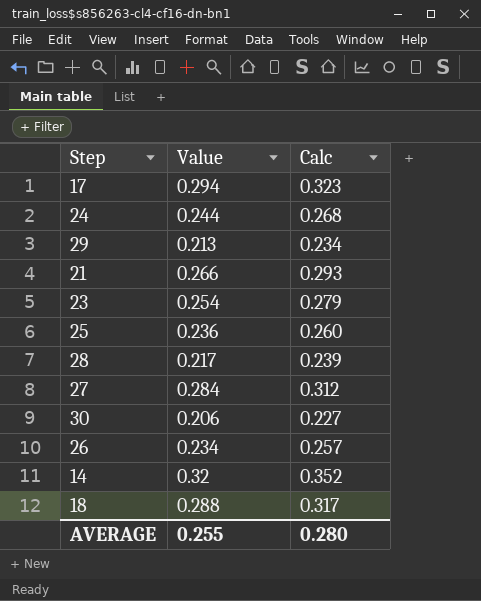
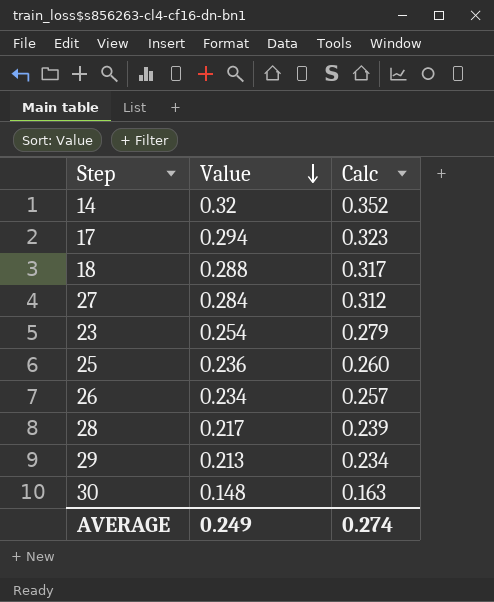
row order: none -> Value descending
row 24: 0.244 | 0.268 -> none
row 21: 0.266 | 0.293 -> none
30 | Value: 0.206 -> 0.148
30 | Calc: 0.227 -> 0.163
AVERAGE | Value: 0.255 -> 0.249
AVERAGE | Calc: 0.280 -> 0.274

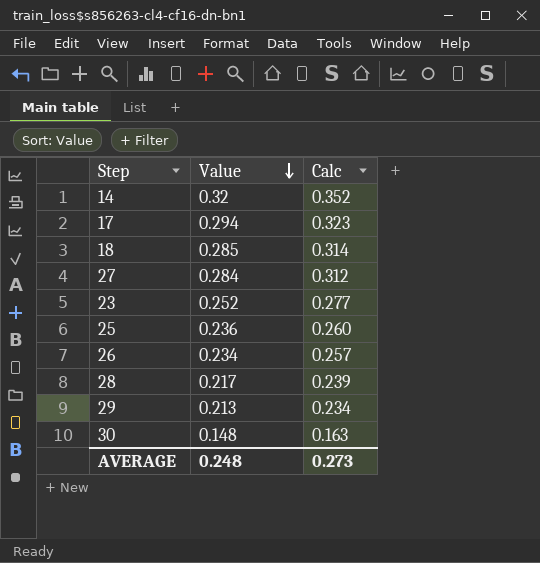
18 | Value: 0.288 -> 0.285
18 | Calc: 0.317 -> 0.314
23 | Value: 0.254 -> 0.252
23 | Calc: 0.279 -> 0.277
AVERAGE | Value: 0.249 -> 0.248
AVERAGE | Calc: 0.274 -> 0.273

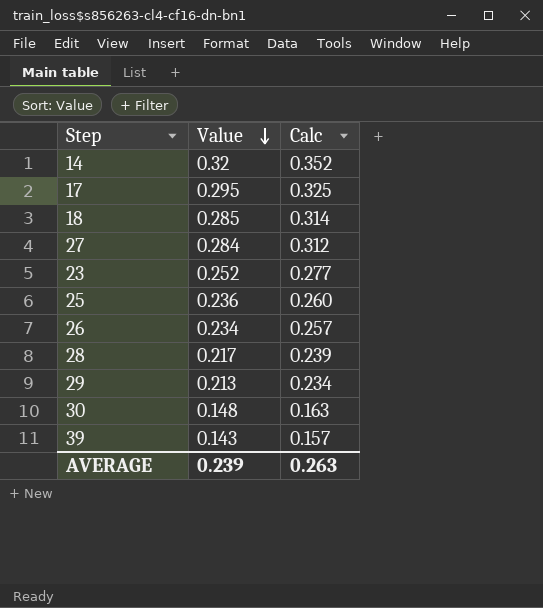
17 | Value: 0.294 -> 0.295
17 | Calc: 0.323 -> 0.325
row 39: none -> 0.143 | 0.157
AVERAGE | Value: 0.248 -> 0.239
AVERAGE | Calc: 0.273 -> 0.263

